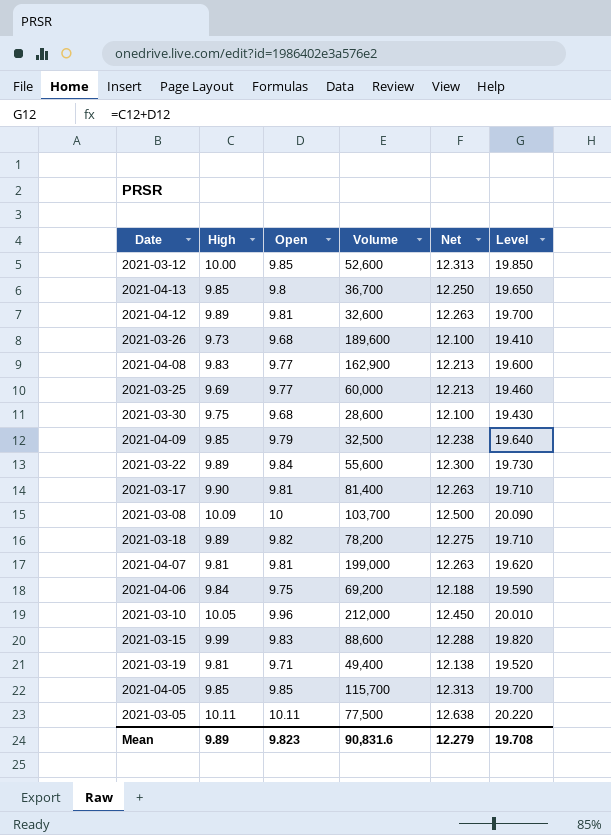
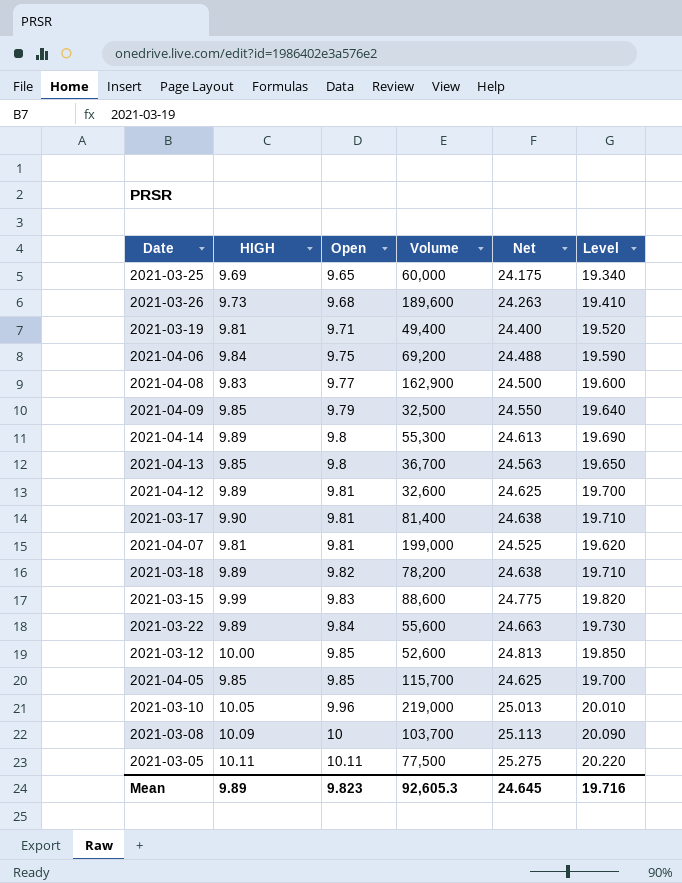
row order: none -> Open ascending
column name: High -> HIGH
column Net | formula: [Open] * 1.25 -> [Level] * 1.25
row 2021-03-30: 9.75 | 9.68 | 28,600 | 12.100 | 19.430 -> none
2021-03-25 | Open: 9.77 -> 9.65
2021-03-25 | Level: 19.460 -> 19.340
row 2021-04-14: none -> 9.89 | 9.8 | 55,300 | 24.613 | 19.690
2021-03-10 | Volume: 212,000 -> 219,000
Mean | Volume: 90,831.6 -> 92,605.3
Mean | Net: 12.279 -> 24.645
Mean | Level: 19.708 -> 19.716

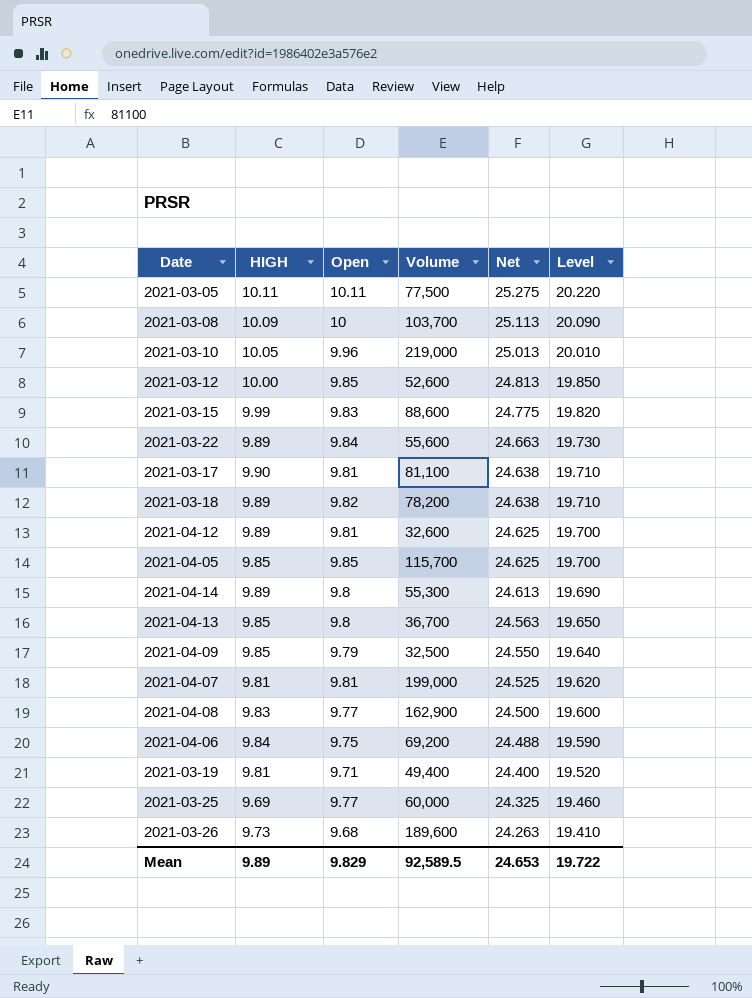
row order: Open ascending -> Net descending
2021-03-17 | Volume: 81,400 -> 81,100
2021-03-25 | Open: 9.65 -> 9.77
2021-03-25 | Net: 24.175 -> 24.325
2021-03-25 | Level: 19.340 -> 19.460
Mean | Open: 9.823 -> 9.829
Mean | Volume: 92,605.3 -> 92,589.5
Mean | Net: 24.645 -> 24.653
Mean | Level: 19.716 -> 19.722

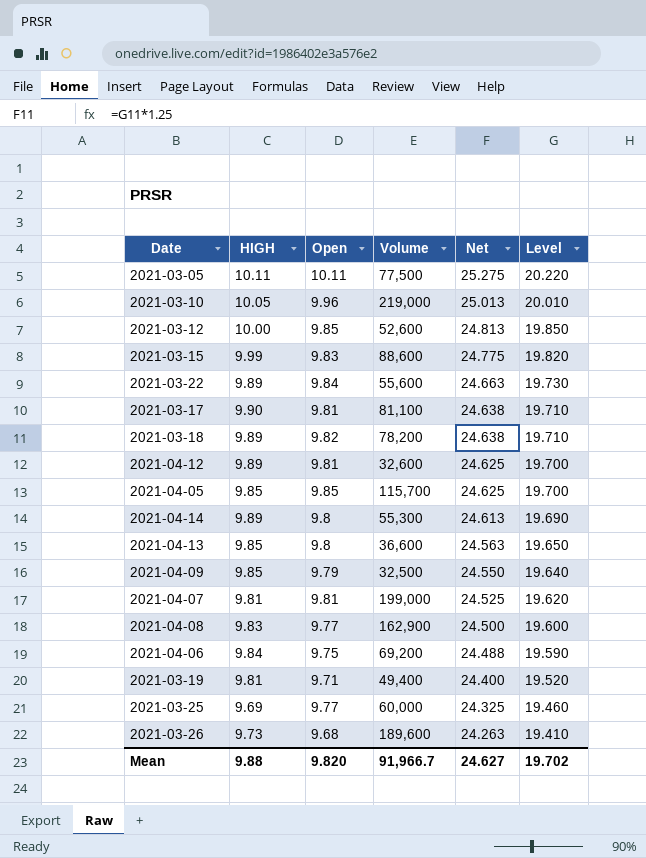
row 2021-03-08: 10.09 | 10 | 103,700 | 25.113 | 20.090 -> none
2021-04-13 | Volume: 36,700 -> 36,600
Mean | HIGH: 9.89 -> 9.88
Mean | Open: 9.829 -> 9.820
Mean | Volume: 92,589.5 -> 91,966.7
Mean | Net: 24.653 -> 24.627
Mean | Level: 19.722 -> 19.702

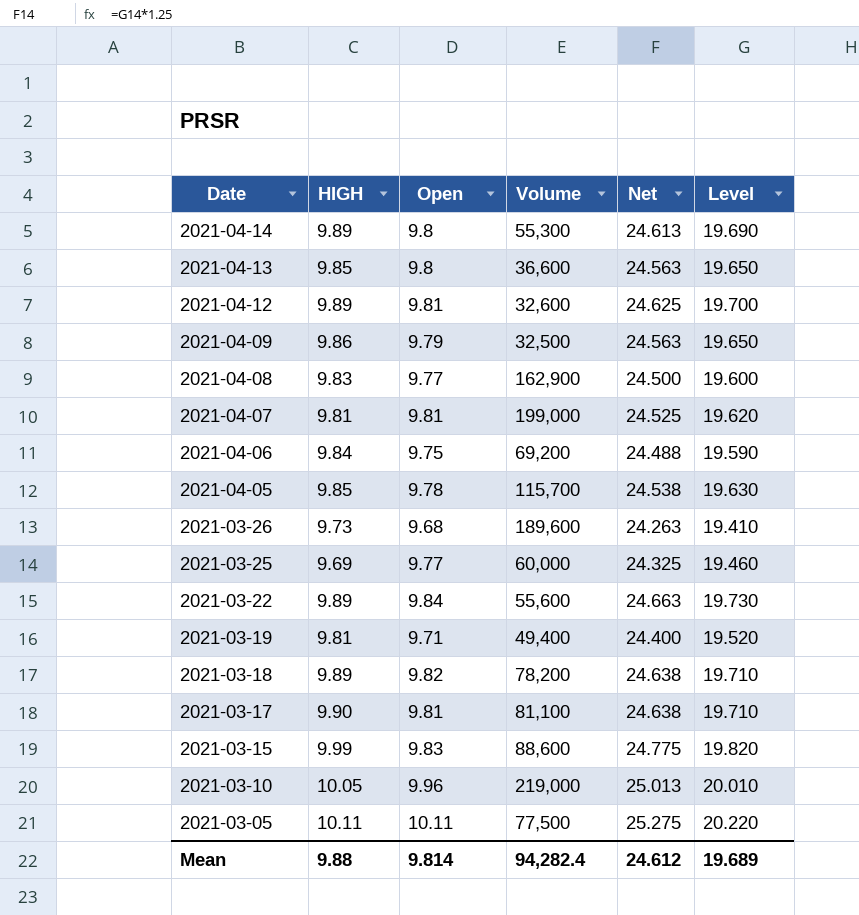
row order: Net descending -> Date descending
row 2021-03-12: 10.00 | 9.85 | 52,600 | 24.813 | 19.850 -> none
2021-04-09 | HIGH: 9.85 -> 9.86
2021-04-09 | Net: 24.550 -> 24.563
2021-04-09 | Level: 19.640 -> 19.650
2021-04-05 | Open: 9.85 -> 9.78
2021-04-05 | Net: 24.625 -> 24.538
2021-04-05 | Level: 19.700 -> 19.630
Mean | Open: 9.820 -> 9.814
Mean | Volume: 91,966.7 -> 94,282.4
Mean | Net: 24.627 -> 24.612
Mean | Level: 19.702 -> 19.689

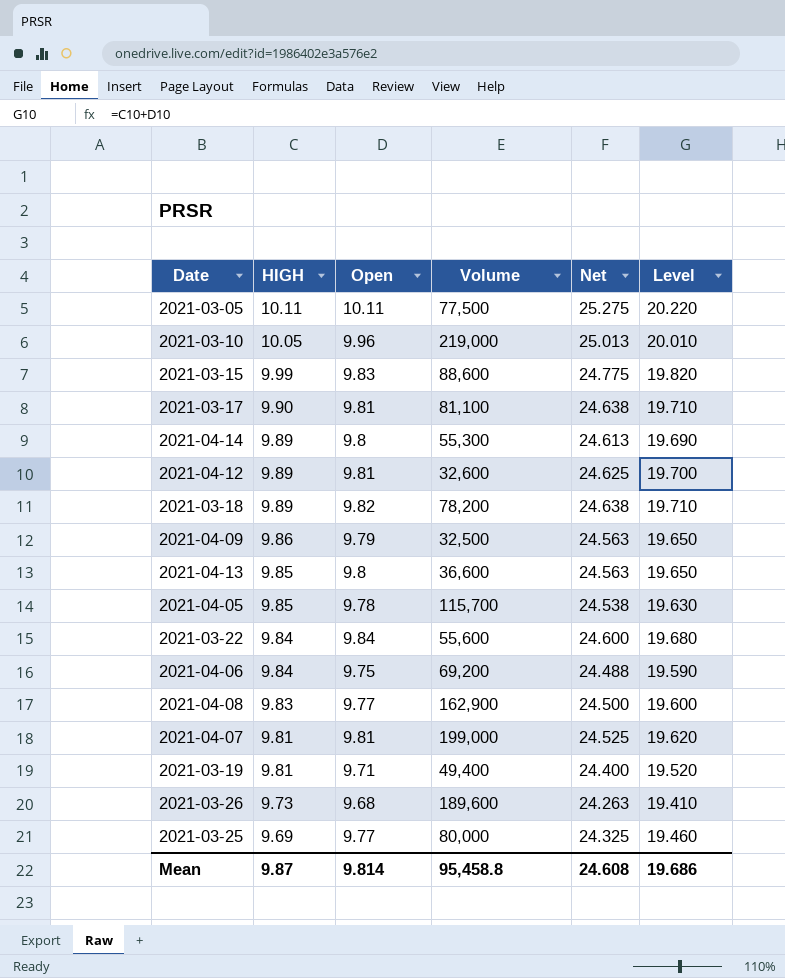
row order: Date descending -> HIGH descending
2021-03-22 | HIGH: 9.89 -> 9.84
2021-03-22 | Net: 24.663 -> 24.600
2021-03-22 | Level: 19.730 -> 19.680
2021-03-25 | Volume: 60,000 -> 80,000
Mean | HIGH: 9.88 -> 9.87
Mean | Volume: 94,282.4 -> 95,458.8
Mean | Net: 24.612 -> 24.608
Mean | Level: 19.689 -> 19.686

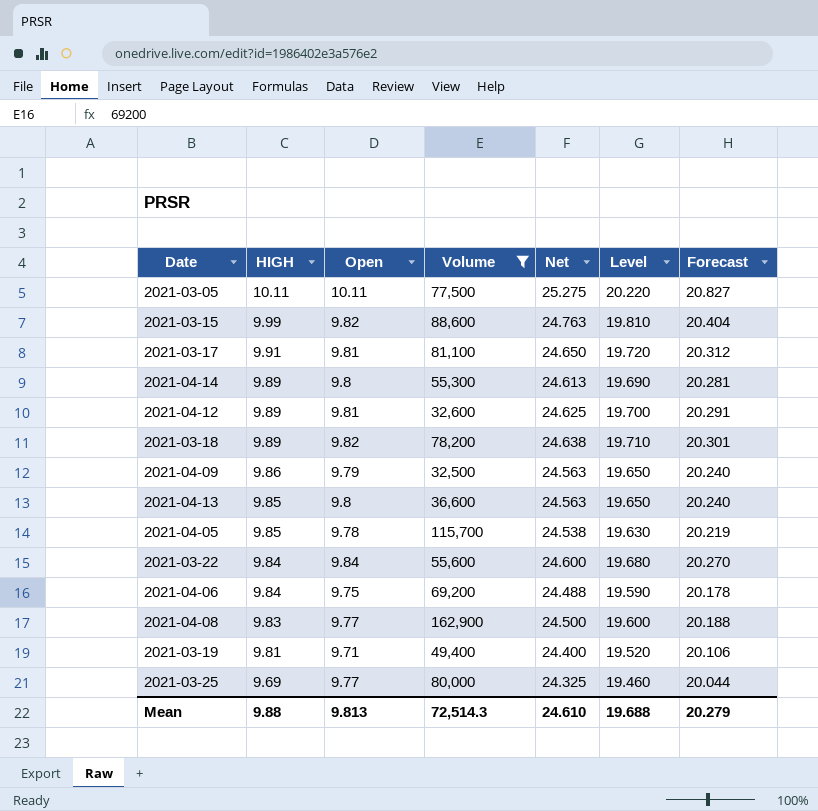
filter: none -> Volume <= 162,900
column Forecast | formula: none -> [Level] * 1.03
2021-03-15 | Open: 9.83 -> 9.82
2021-03-15 | Net: 24.775 -> 24.763
2021-03-15 | Level: 19.820 -> 19.810
2021-03-17 | HIGH: 9.90 -> 9.91
2021-03-17 | Net: 24.638 -> 24.650
2021-03-17 | Level: 19.710 -> 19.720
Mean | HIGH: 9.87 -> 9.88
Mean | Open: 9.814 -> 9.813
Mean | Volume: 95,458.8 -> 72,514.3
Mean | Net: 24.608 -> 24.610
Mean | Level: 19.686 -> 19.688

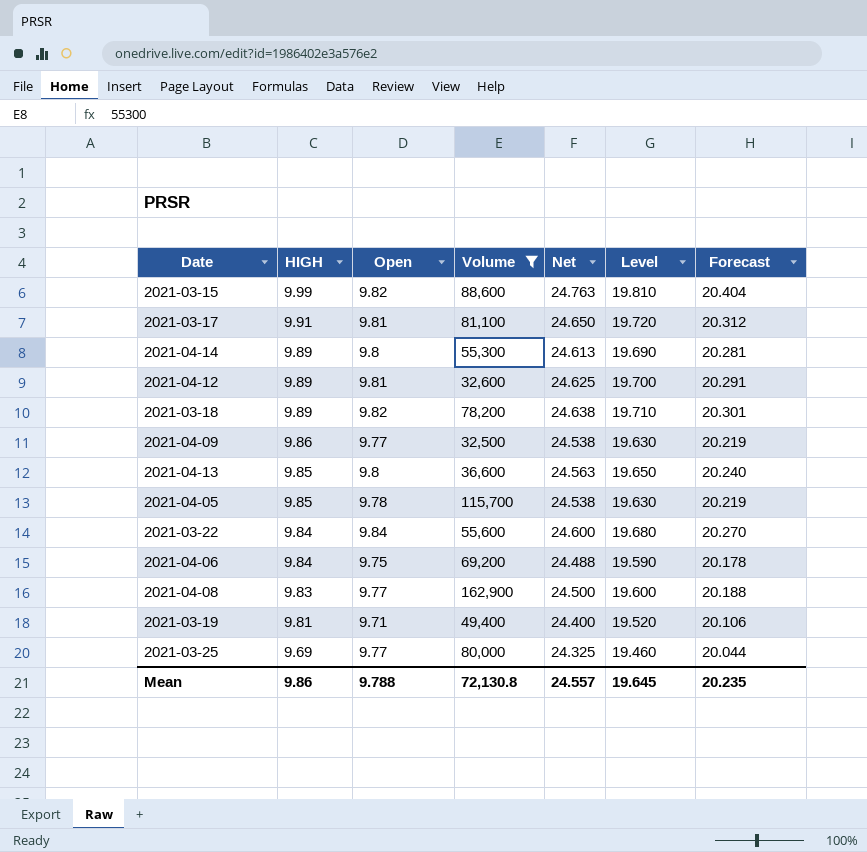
row 2021-03-05: 10.11 | 10.11 | 77,500 | 25.275 | 20.220 | 20.827 -> none
2021-04-09 | Open: 9.79 -> 9.77
2021-04-09 | Net: 24.563 -> 24.538
2021-04-09 | Level: 19.650 -> 19.630
2021-04-09 | Forecast: 20.240 -> 20.219
Mean | HIGH: 9.88 -> 9.86
Mean | Open: 9.813 -> 9.788
Mean | Volume: 72,514.3 -> 72,130.8
Mean | Net: 24.610 -> 24.557
Mean | Level: 19.688 -> 19.645
Mean | Forecast: 20.279 -> 20.235

